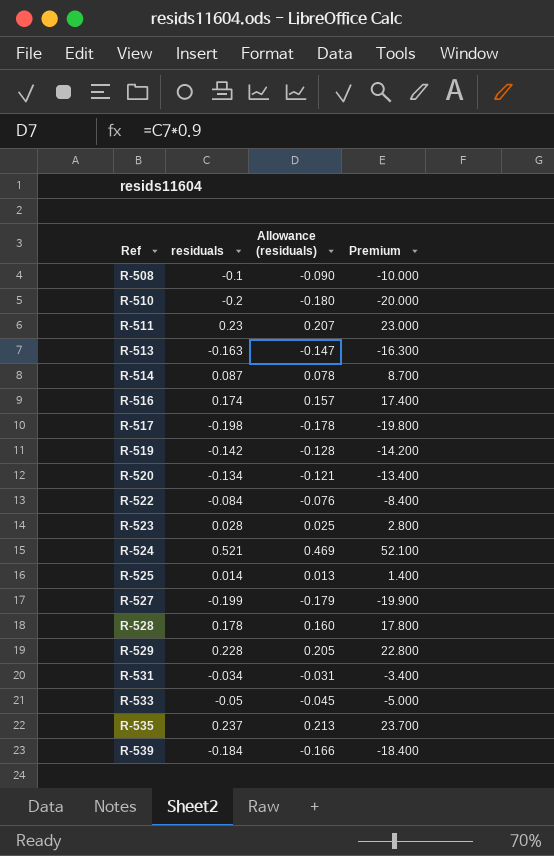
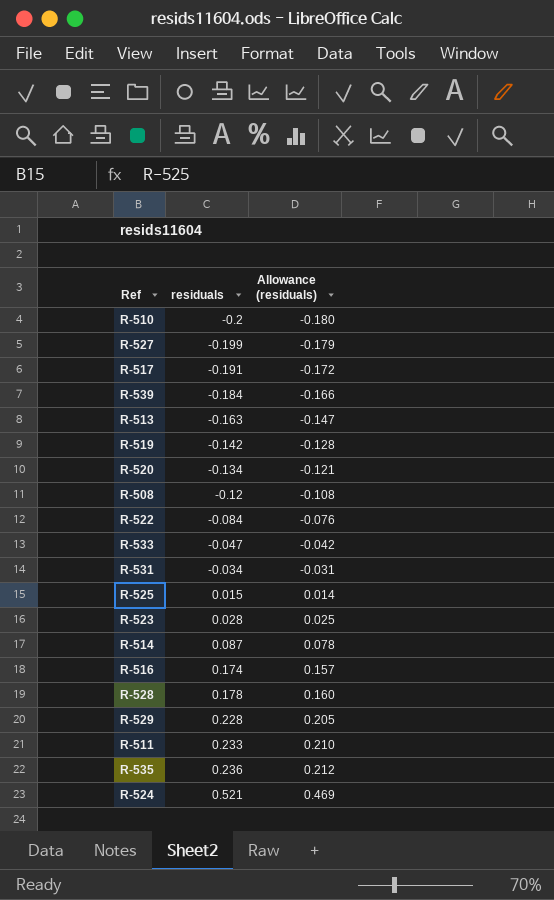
row order: Ref ascending -> residuals ascending
column Premium | formula: [residuals] * 100 -> none
R-517 | residuals: -0.198 -> -0.191
R-517 | Allowance (residuals): -0.178 -> -0.172
R-508 | residuals: -0.1 -> -0.12
R-508 | Allowance (residuals): -0.090 -> -0.108
R-533 | residuals: -0.05 -> -0.047
R-533 | Allowance (residuals): -0.045 -> -0.042
R-525 | residuals: 0.014 -> 0.015
R-525 | Allowance (residuals): 0.013 -> 0.014
R-511 | residuals: 0.23 -> 0.233
R-511 | Allowance (residuals): 0.207 -> 0.210
R-535 | residuals: 0.237 -> 0.236
R-535 | Allowance (residuals): 0.213 -> 0.212

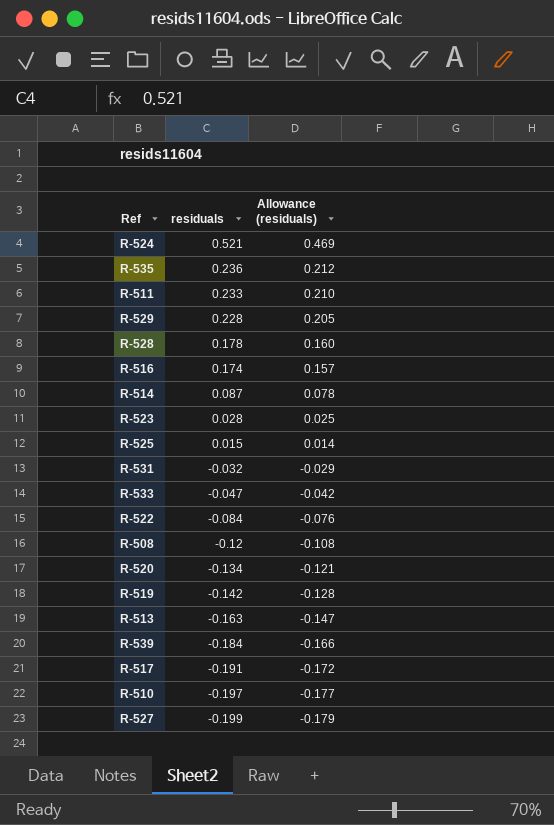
row order: residuals ascending -> residuals descending
R-531 | residuals: -0.034 -> -0.032
R-531 | Allowance (residuals): -0.031 -> -0.029
R-510 | residuals: -0.2 -> -0.197
R-510 | Allowance (residuals): -0.180 -> -0.177

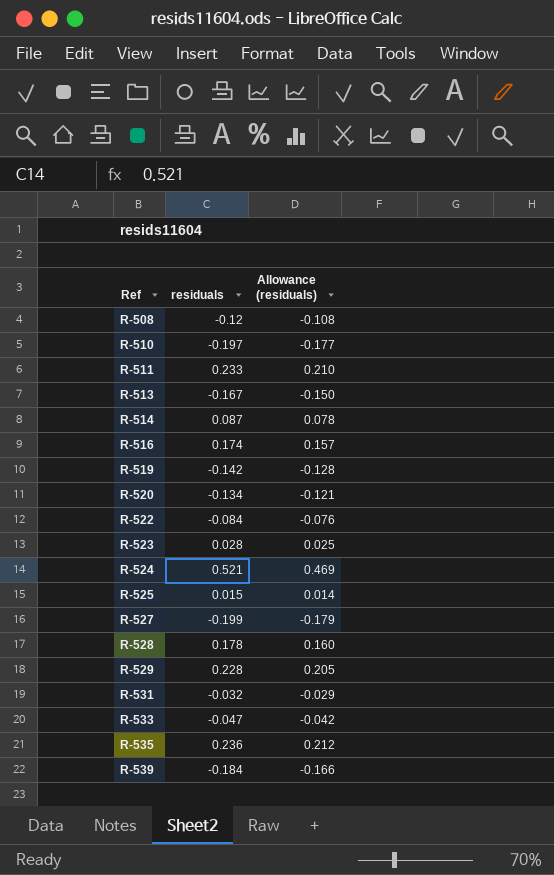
row order: residuals descending -> Ref ascending
row R-517: -0.191 | -0.172 -> none
R-513 | residuals: -0.163 -> -0.167
R-513 | Allowance (residuals): -0.147 -> -0.150

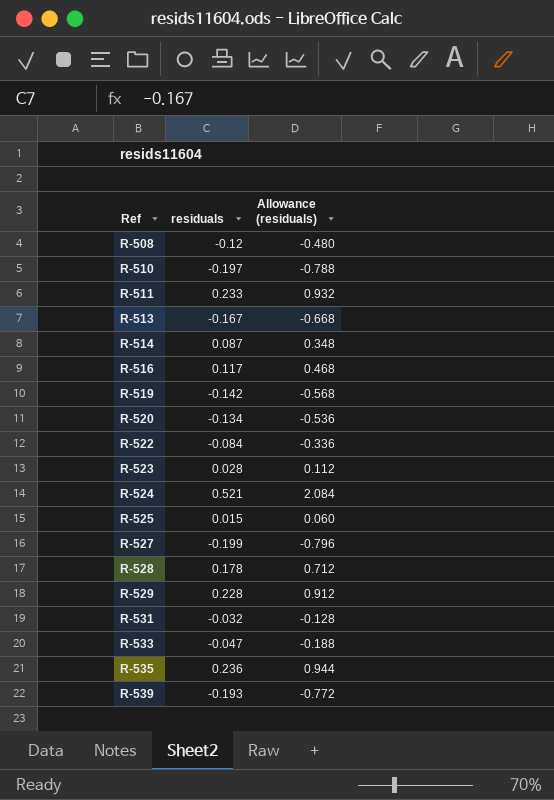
column Allowance (residuals) | formula: [residuals] * 0.9 -> [residuals] * 4
R-516 | residuals: 0.174 -> 0.117
R-539 | residuals: -0.184 -> -0.193

